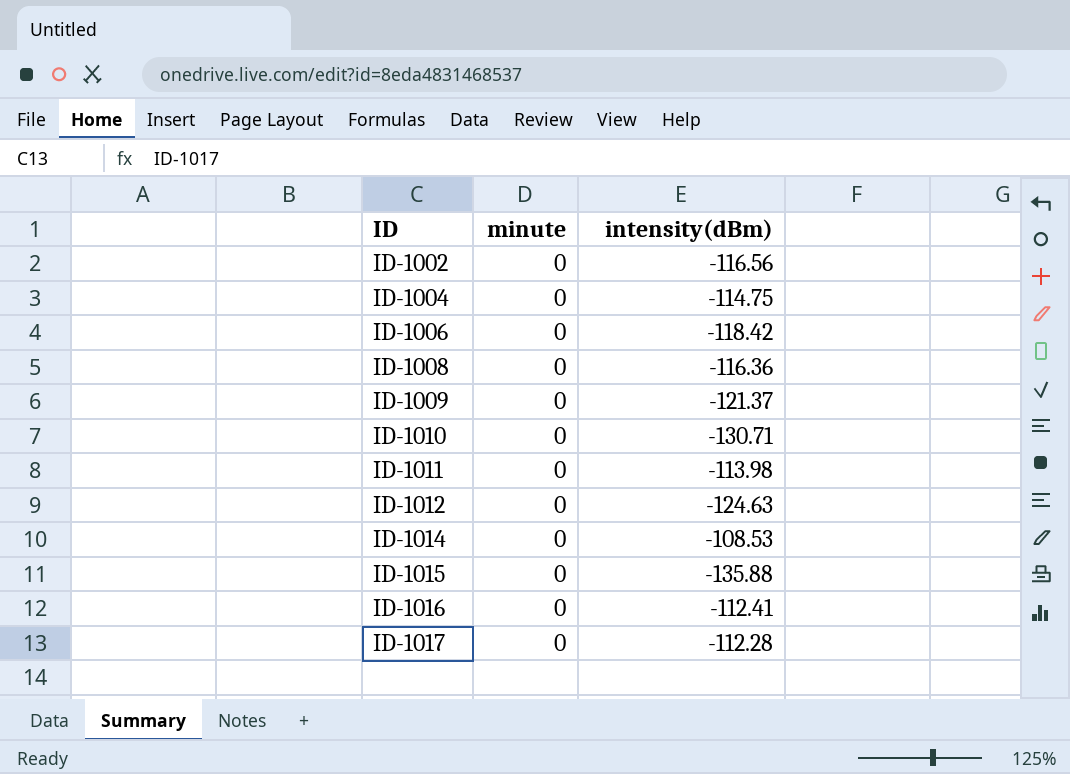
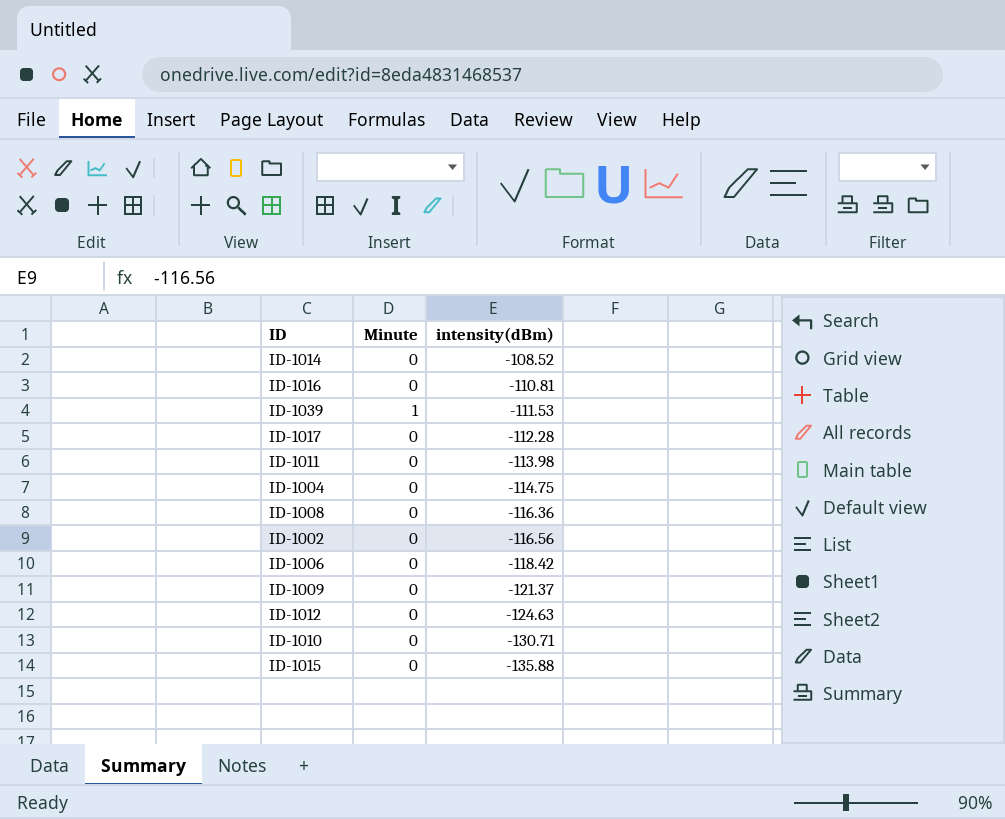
row order: ID ascending -> intensity(dBm) descending
column name: minute -> Minute
ID-1014 | intensity(dBm): -108.53 -> -108.52
ID-1016 | intensity(dBm): -112.41 -> -110.81
row ID-1039: none -> 1 | -111.53

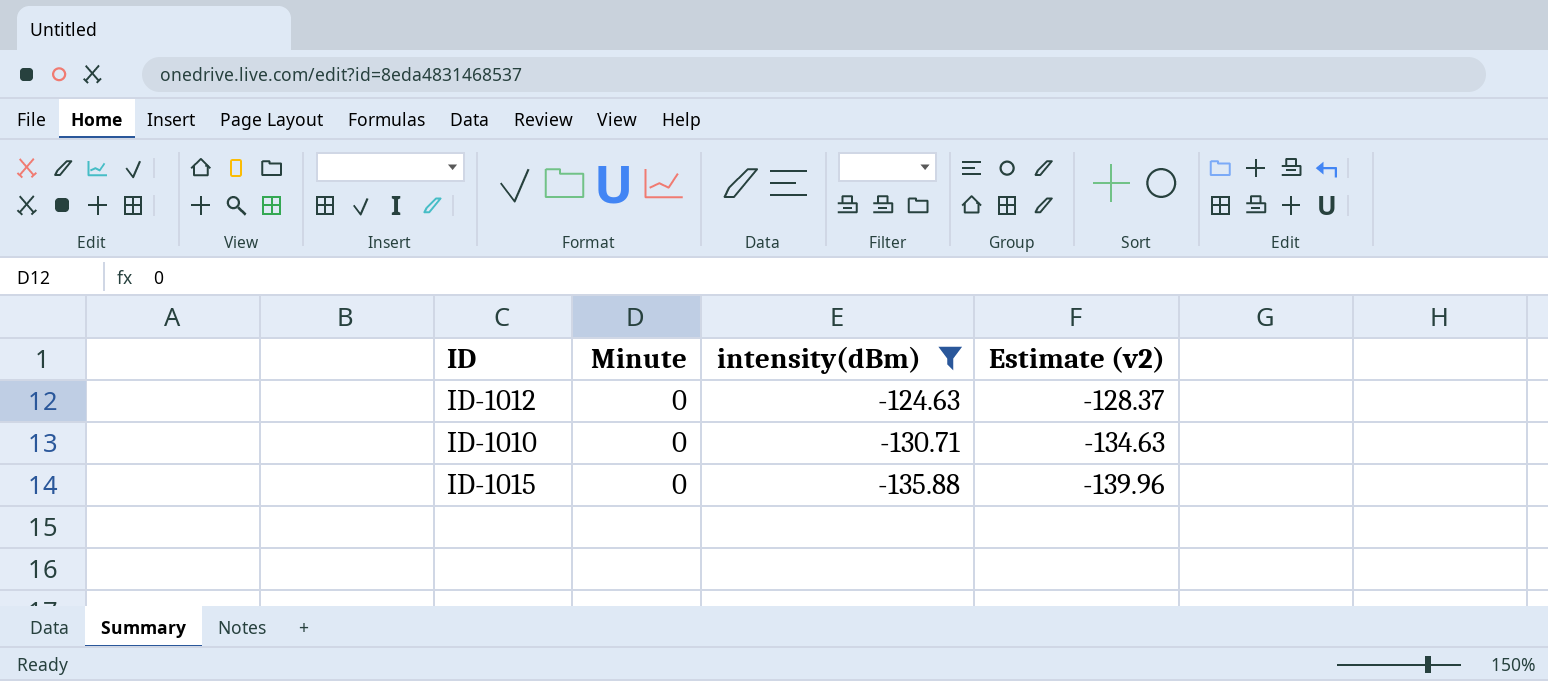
filter: none -> intensity(dBm) <= -124.63
column Estimate (v2) | formula: none -> [intensity(dBm)] * 1.03

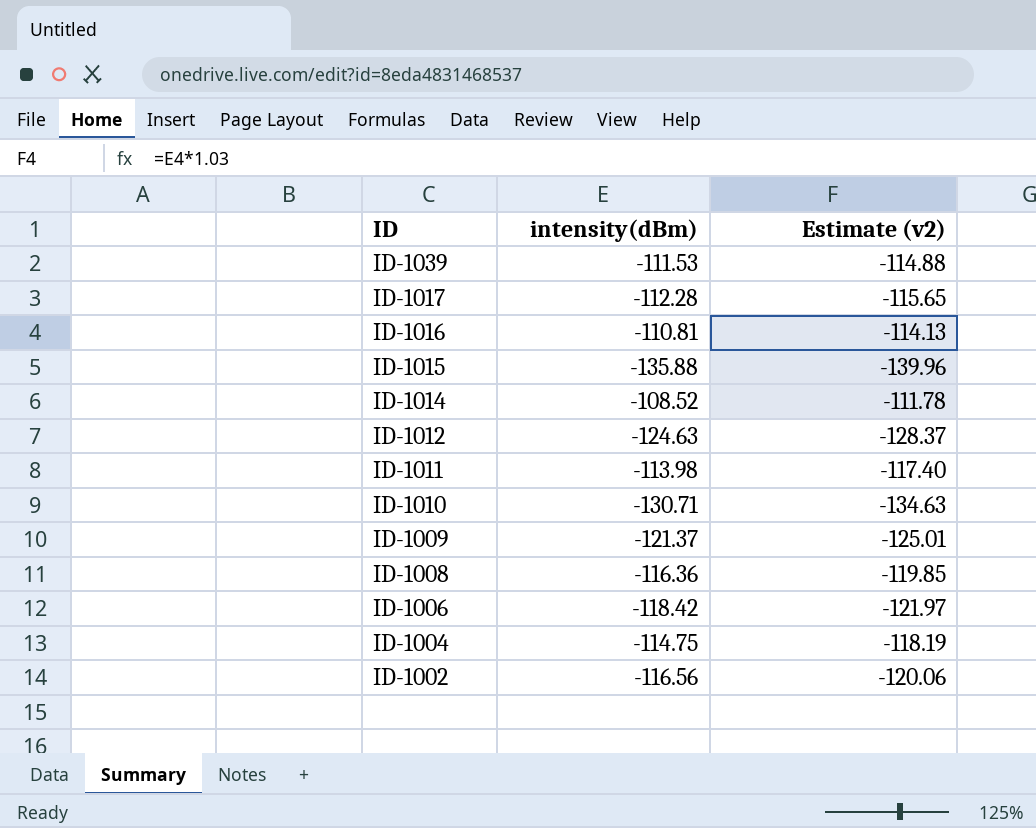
filter: intensity(dBm) <= -124.63 -> none
row order: intensity(dBm) descending -> ID descending
column Minute | position: 2 -> none

